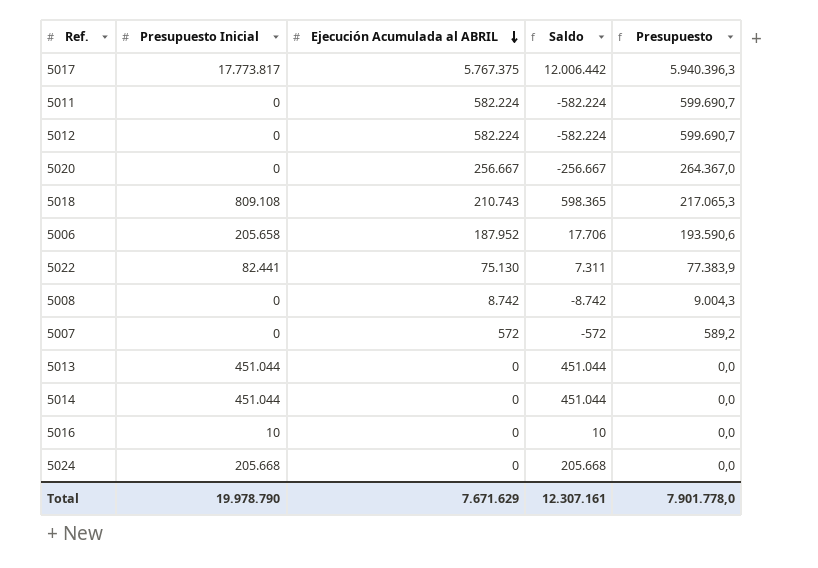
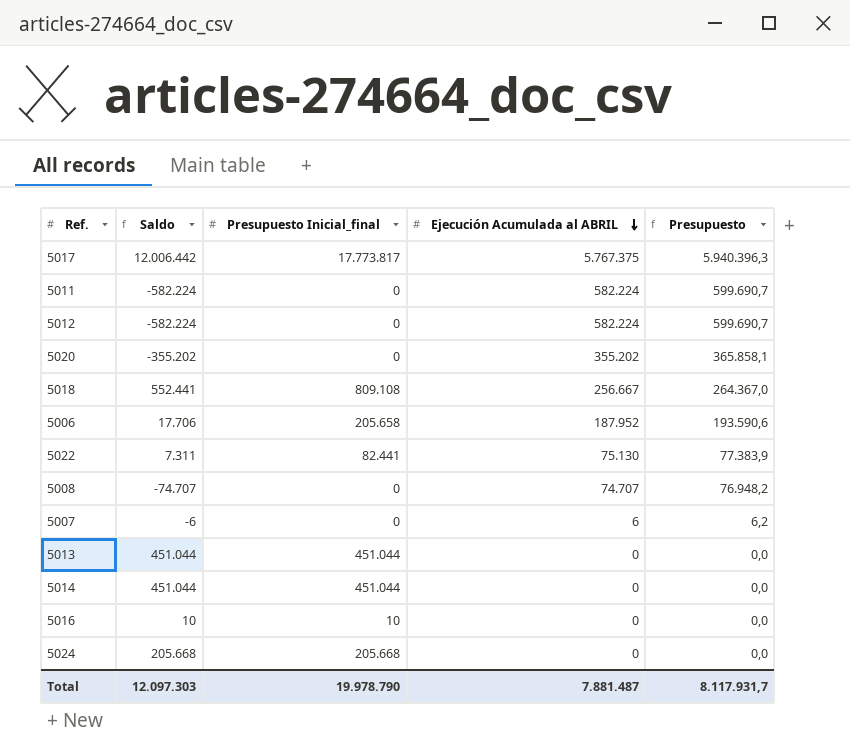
column Saldo | position: 4 -> 2
column name: Presupuesto Inicial -> Presupuesto Inicial_final
5020 | Saldo: -256.667 -> -355.202
5020 | Ejecución Acumulada al ABRIL: 256.667 -> 355.202
5020 | Presupuesto: 264.367,0 -> 365.858,1
5018 | Saldo: 598.365 -> 552.441
5018 | Ejecución Acumulada al ABRIL: 210.743 -> 256.667
5018 | Presupuesto: 217.065,3 -> 264.367,0
5008 | Saldo: -8.742 -> -74.707
5008 | Ejecución Acumulada al ABRIL: 8.742 -> 74.707
5008 | Presupuesto: 9.004,3 -> 76.948,2
5007 | Saldo: -572 -> -6
5007 | Ejecución Acumulada al ABRIL: 572 -> 6
5007 | Presupuesto: 589,2 -> 6,2
Total | Saldo: 12.307.161 -> 12.097.303
Total | Ejecución Acumulada al ABRIL: 7.671.629 -> 7.881.487
Total | Presupuesto: 7.901.778,0 -> 8.117.931,7

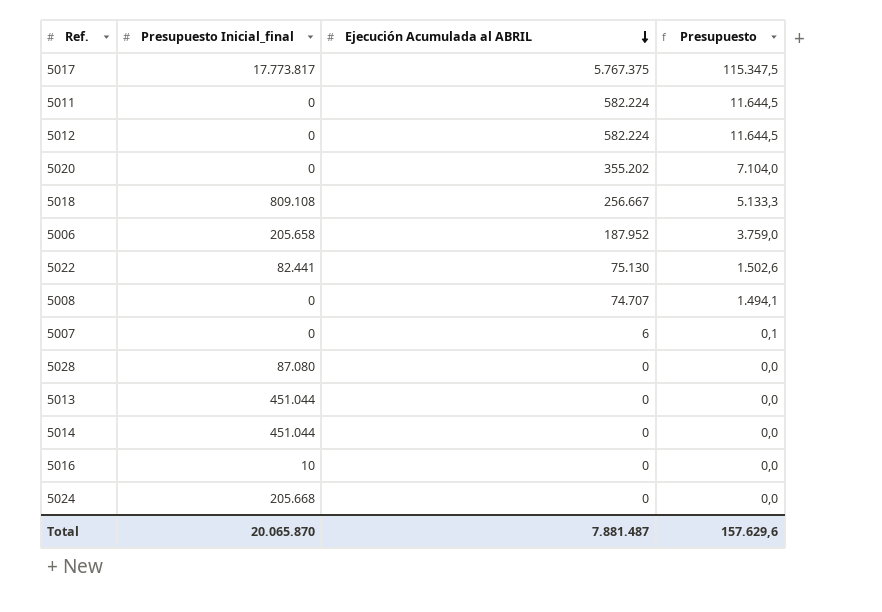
column Saldo | formula: [Presupuesto Inicial_final] - [Ejecución Acumulada al ABRIL] -> none
column Presupuesto | formula: [Ejecución Acumulada al ABRIL] * 1,03 -> [Ejecución Acumulada al ABRIL] * 0,02
row 5028: none -> 87.080 | 0 | 0,0
Total | Presupuesto Inicial_final: 19.978.790 -> 20.065.870
Total | Presupuesto: 8.117.931,7 -> 157.629,6

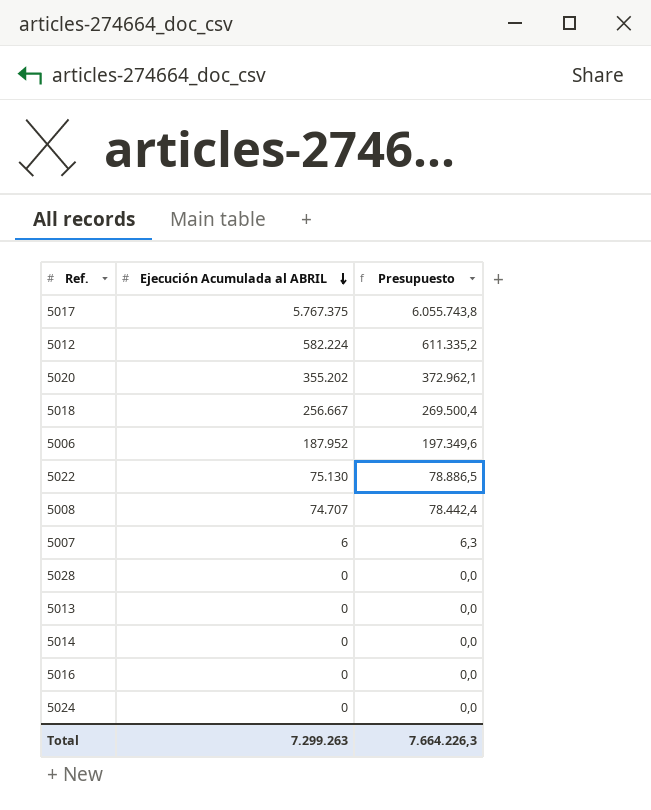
column Presupuesto Inicial_final | position: 2 -> none
column Presupuesto | formula: [Ejecución Acumulada al ABRIL] * 0,02 -> [Ejecución Acumulada al ABRIL] * 1,05
row 5011: 0 | 582.224 | 11.644,5 -> none
Total | Ejecución Acumulada al ABRIL: 7.881.487 -> 7.299.263
Total | Presupuesto: 157.629,6 -> 7.664.226,3

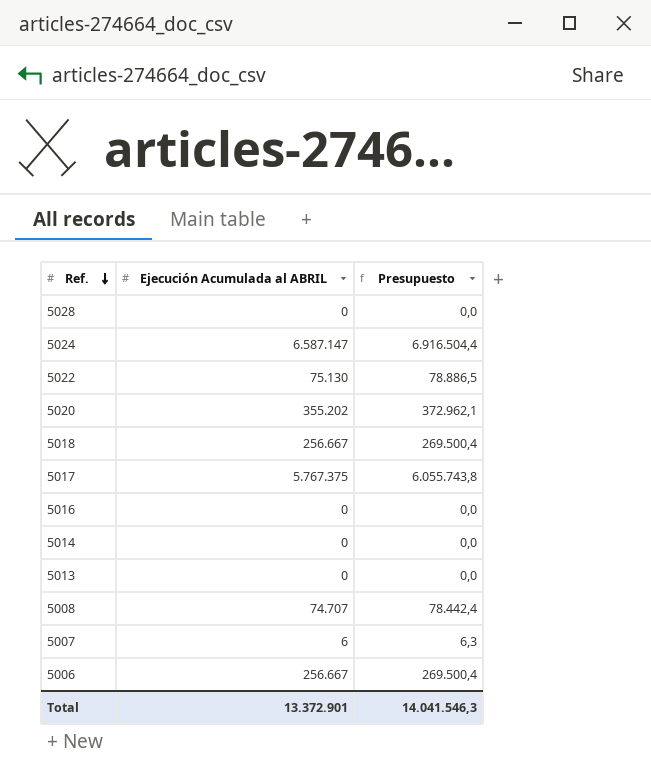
row order: Ejecución Acumulada al ABRIL descending -> Ref. descending
row 5012: 582.224 | 611.335,2 -> none
5024 | Ejecución Acumulada al ABRIL: 0 -> 6.587.147
5024 | Presupuesto: 0,0 -> 6.916.504,4
5006 | Ejecución Acumulada al ABRIL: 187.952 -> 256.667
5006 | Presupuesto: 197.349,6 -> 269.500,4
Total | Ejecución Acumulada al ABRIL: 7.299.263 -> 13.372.901
Total | Presupuesto: 7.664.226,3 -> 14.041.546,3

